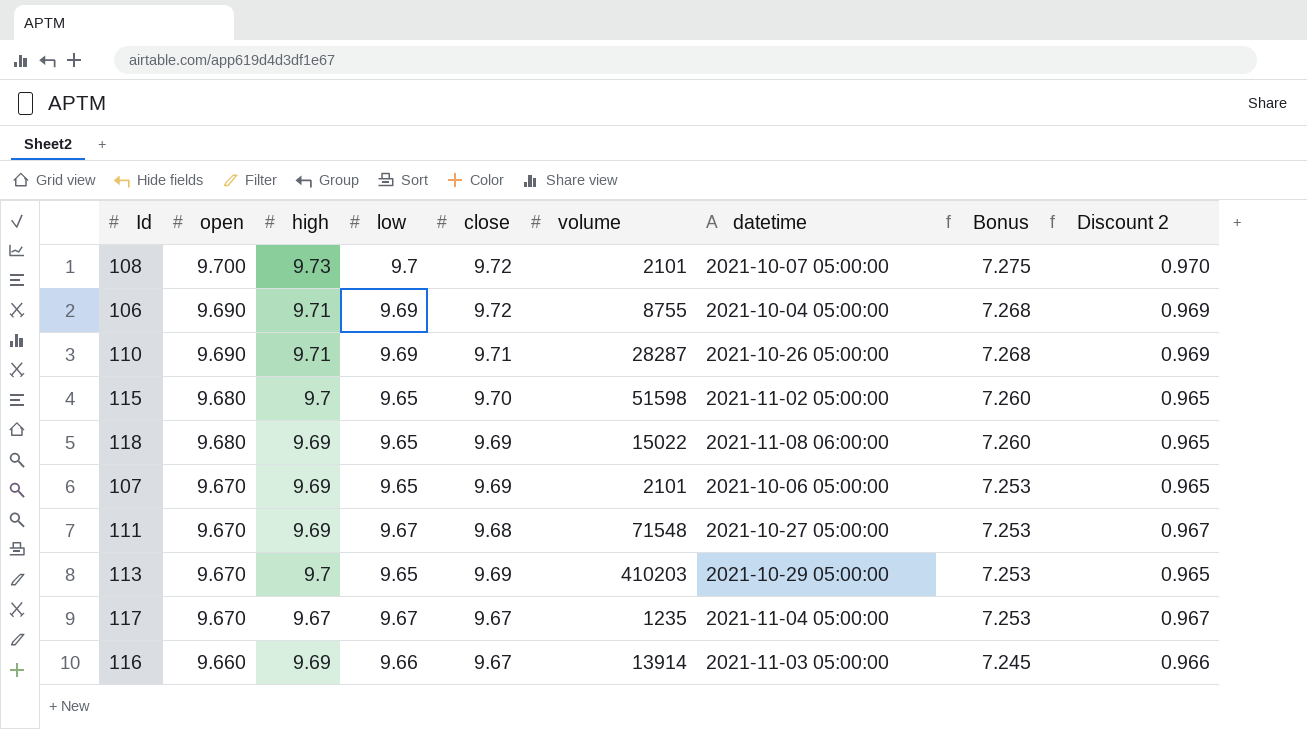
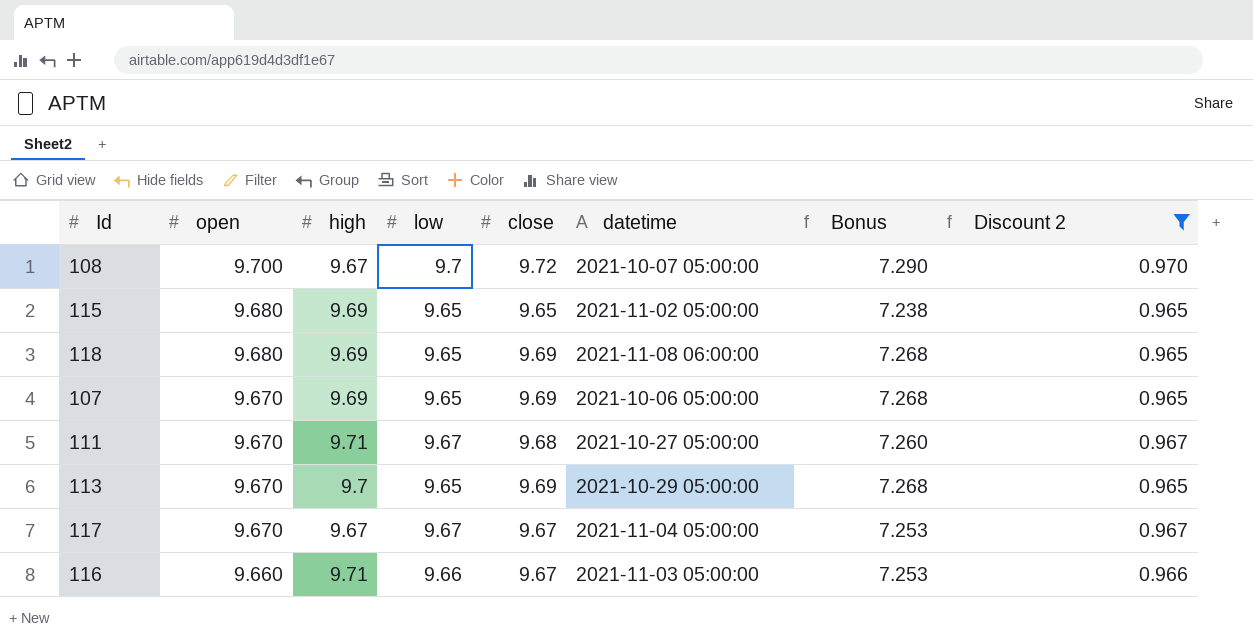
filter: none -> Discount 2 != 0.969
column volume | position: 6 -> none
column Bonus | formula: [open] * 0.75 -> [close] * 0.75
108 | high: 9.73 -> 9.67
115 | high: 9.7 -> 9.69
115 | close: 9.70 -> 9.65
111 | high: 9.69 -> 9.71
116 | high: 9.69 -> 9.71

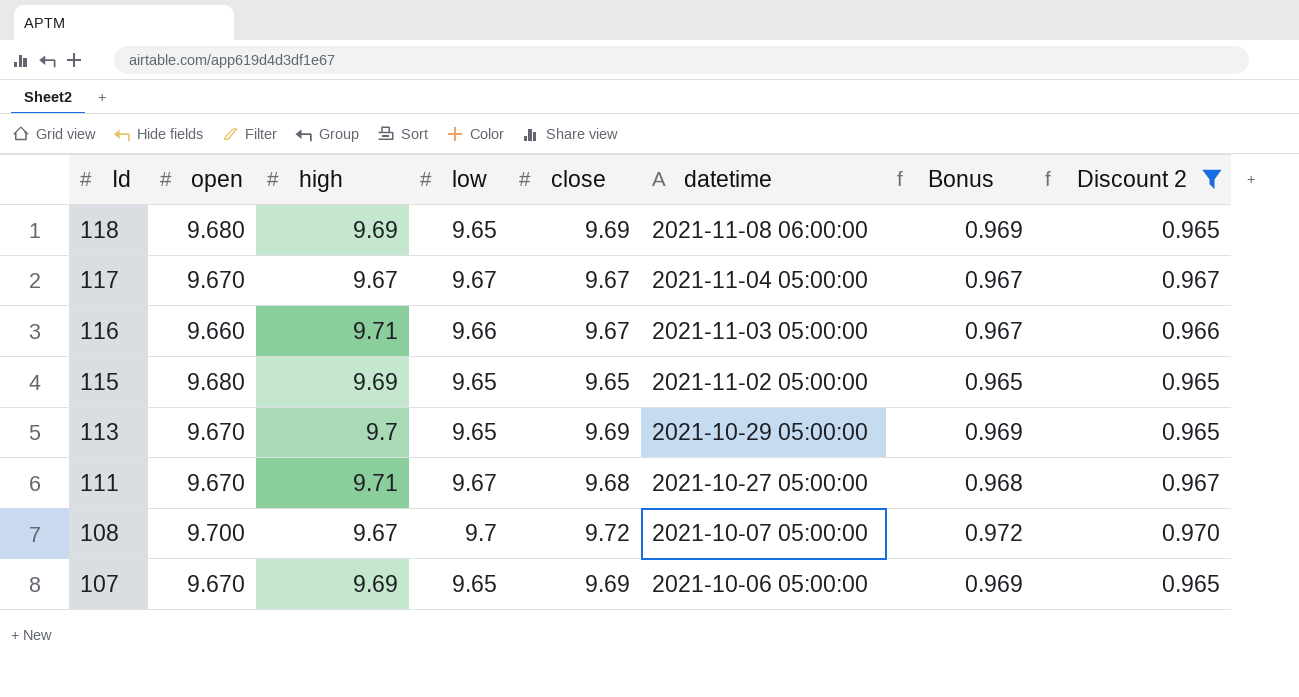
row order: open descending -> Id descending
column Bonus | formula: [close] * 0.75 -> [close] * 0.1

